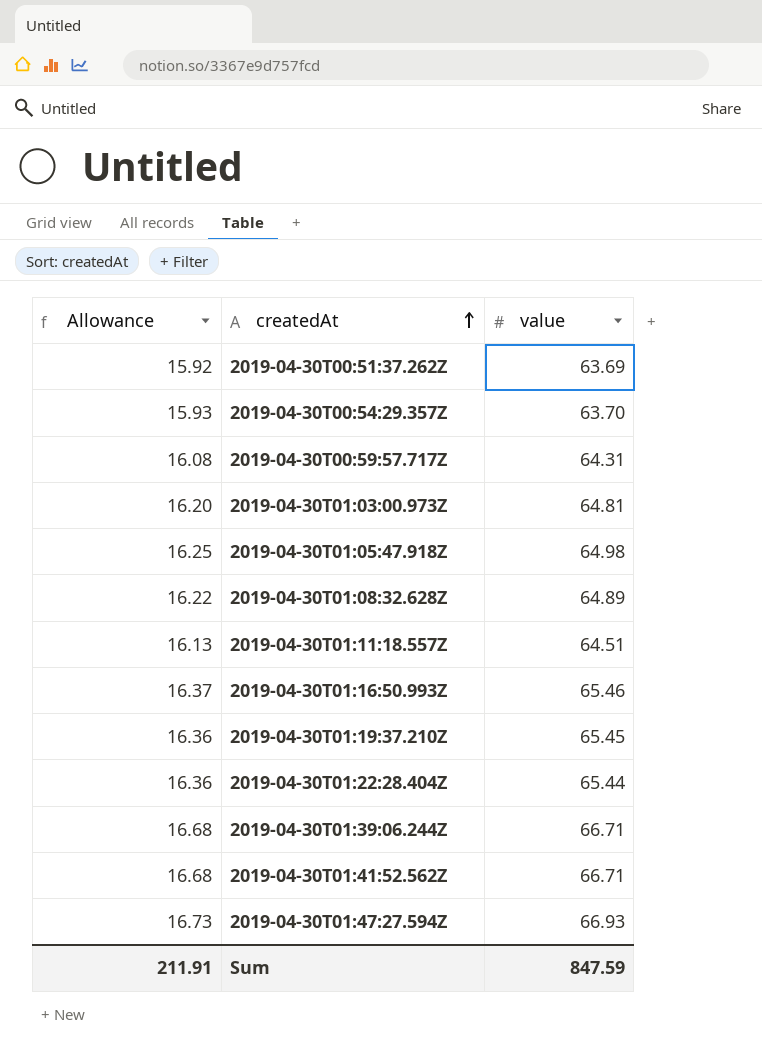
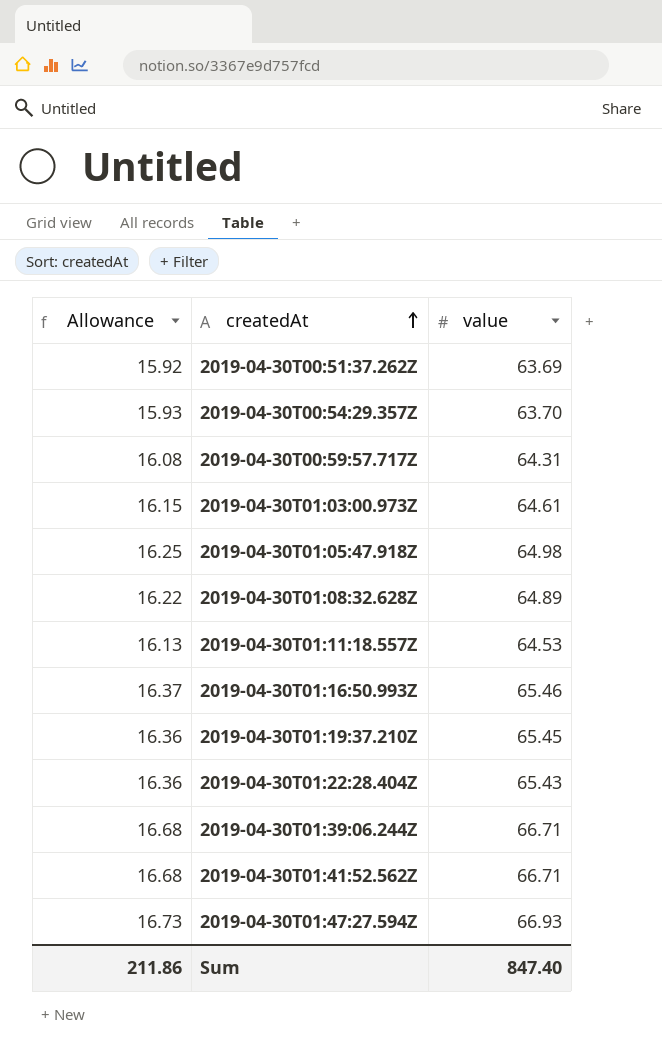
2019-04-30T01:03:00.973Z | Allowance: 16.20 -> 16.15
2019-04-30T01:03:00.973Z | value: 64.81 -> 64.61
2019-04-30T01:11:18.557Z | value: 64.51 -> 64.53
2019-04-30T01:22:28.404Z | value: 65.44 -> 65.43
Sum | Allowance: 211.91 -> 211.86
Sum | value: 847.59 -> 847.40

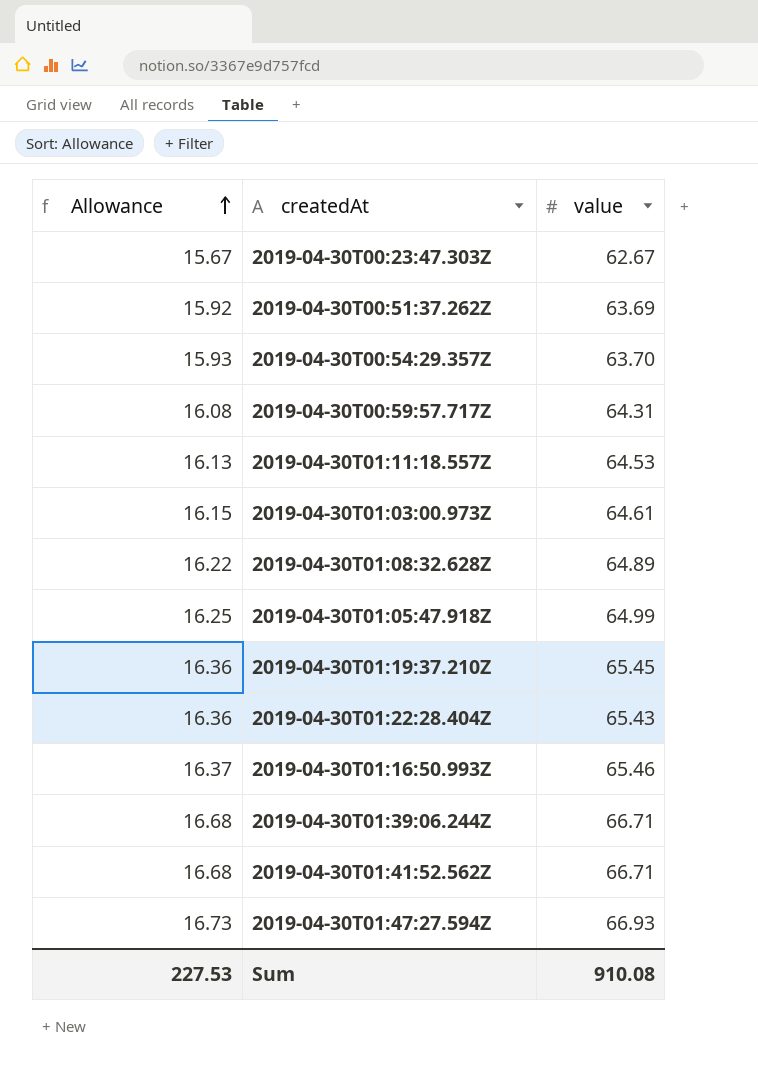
row order: createdAt ascending -> Allowance ascending
row 2019-04-30T00:23:47.303Z: none -> 15.67 | 62.67
2019-04-30T01:05:47.918Z | value: 64.98 -> 64.99
Sum | Allowance: 211.86 -> 227.53
Sum | value: 847.40 -> 910.08

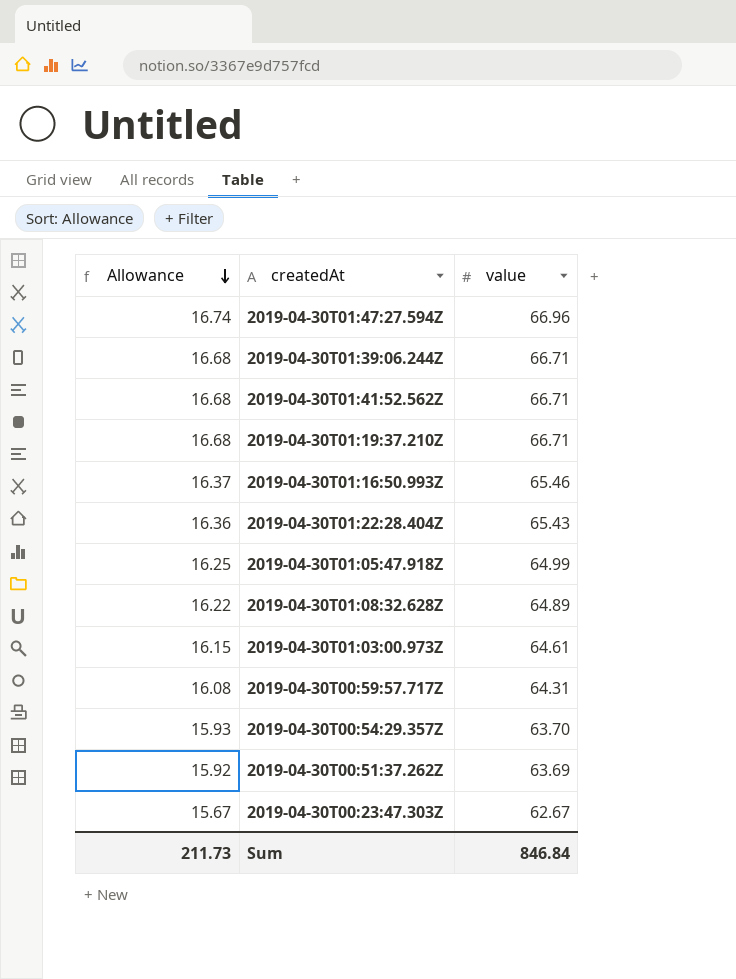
row order: Allowance ascending -> Allowance descending
row 2019-04-30T01:11:18.557Z: 16.13 | 64.53 -> none
2019-04-30T01:47:27.594Z | Allowance: 16.73 -> 16.74
2019-04-30T01:47:27.594Z | value: 66.93 -> 66.96
2019-04-30T01:19:37.210Z | Allowance: 16.36 -> 16.68
2019-04-30T01:19:37.210Z | value: 65.45 -> 66.71
Sum | Allowance: 227.53 -> 211.73
Sum | value: 910.08 -> 846.84

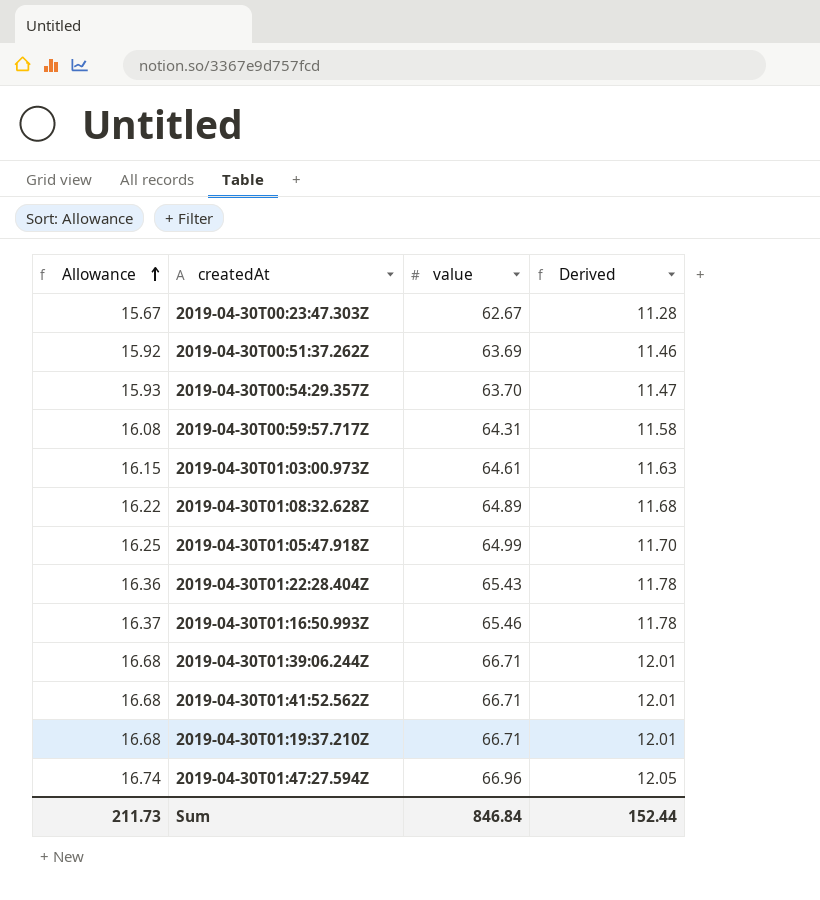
row order: Allowance descending -> Allowance ascending
column Derived | formula: none -> [value] * 0.18

